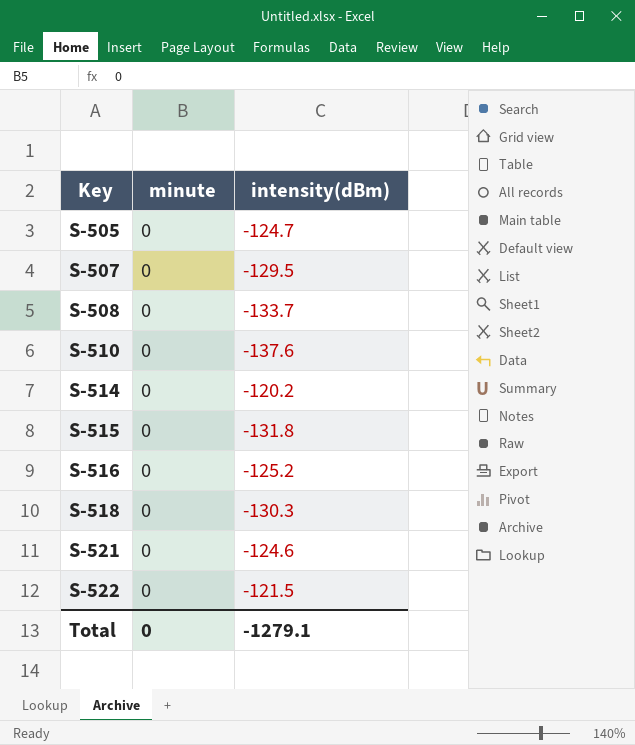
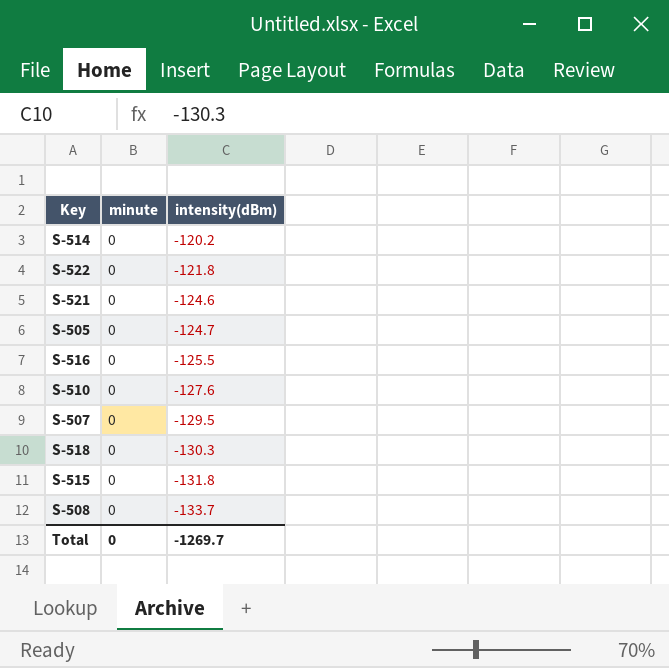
row order: Key ascending -> intensity(dBm) descending
S-522 | intensity(dBm): -121.5 -> -121.8
S-516 | intensity(dBm): -125.2 -> -125.5
S-510 | intensity(dBm): -137.6 -> -127.6
Total | intensity(dBm): -1279.1 -> -1269.7

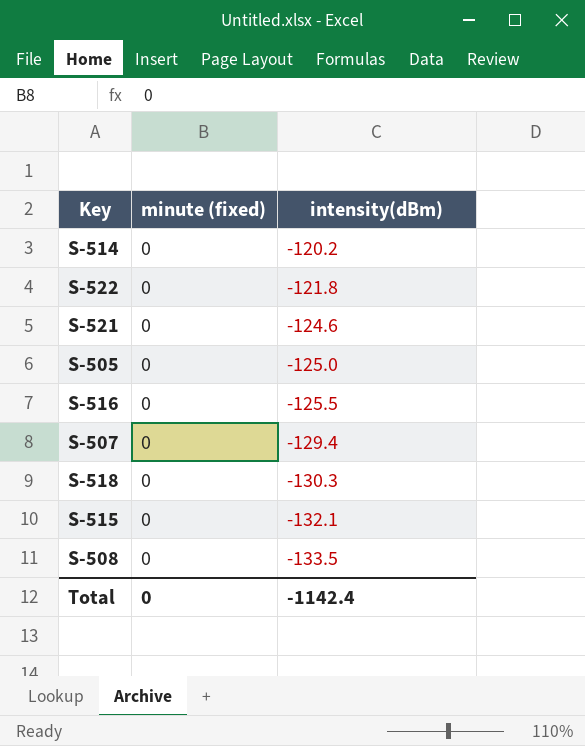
column name: minute -> minute (fixed)
row S-510: 0 | -127.6 -> none
S-505 | intensity(dBm): -124.7 -> -125.0
S-507 | intensity(dBm): -129.5 -> -129.4
S-515 | intensity(dBm): -131.8 -> -132.1
S-508 | intensity(dBm): -133.7 -> -133.5
Total | intensity(dBm): -1269.7 -> -1142.4

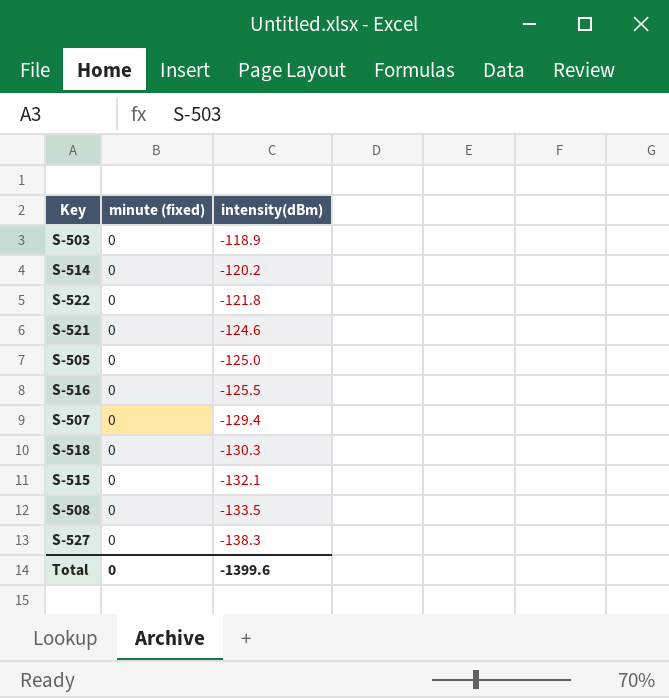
row S-503: none -> 0 | -118.9
row S-527: none -> 0 | -138.3
Total | intensity(dBm): -1142.4 -> -1399.6

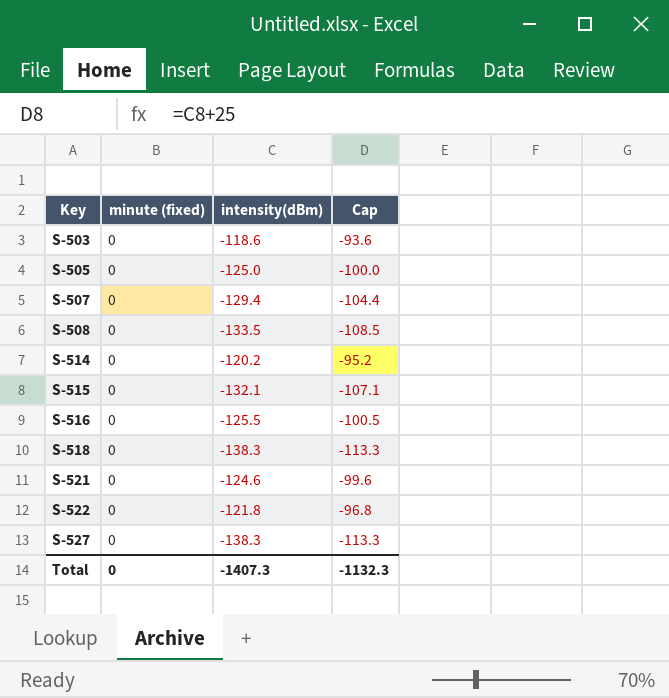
row order: intensity(dBm) descending -> Key ascending
column Cap | formula: none -> [intensity(dBm)] + 25
S-503 | intensity(dBm): -118.9 -> -118.6
S-518 | intensity(dBm): -130.3 -> -138.3
Total | intensity(dBm): -1399.6 -> -1407.3

